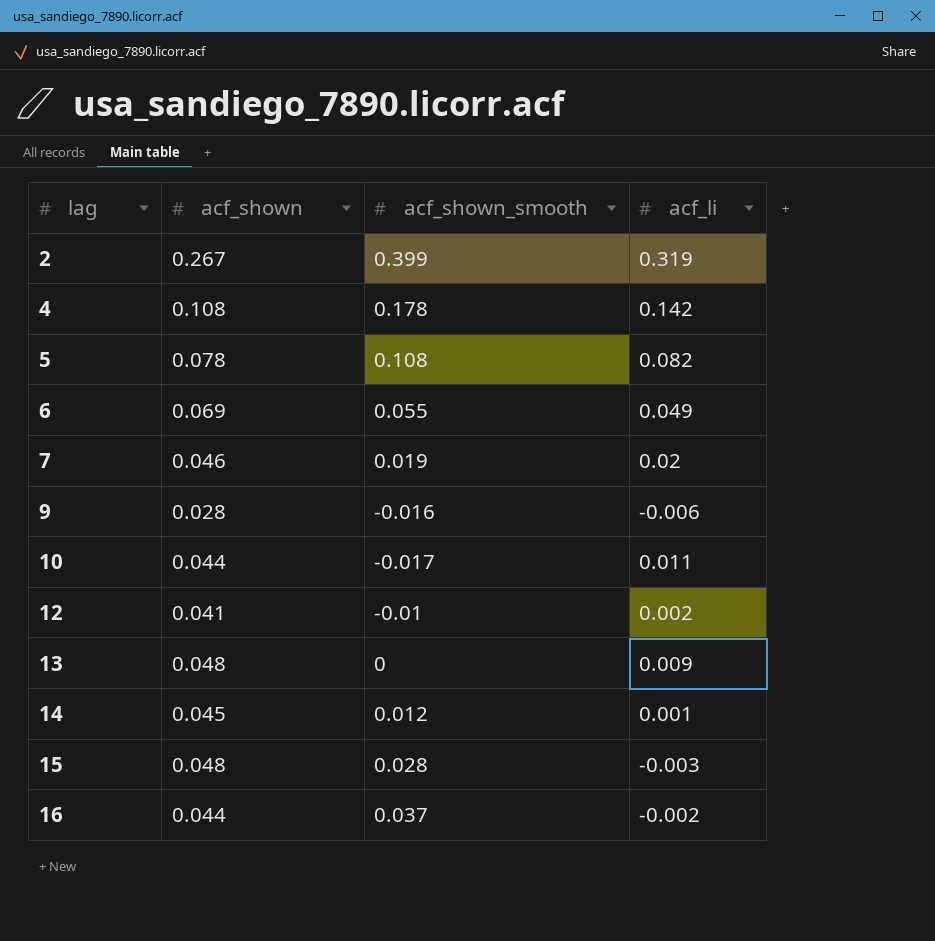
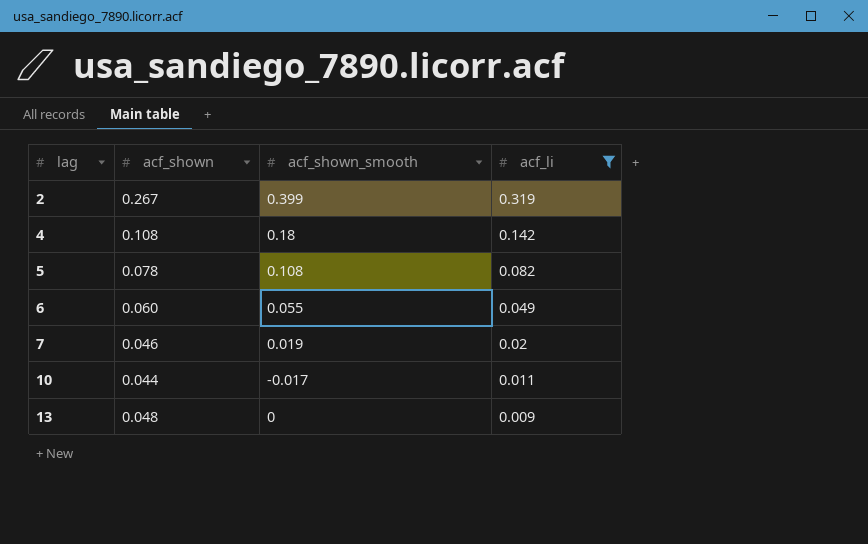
filter: none -> acf_li >= 0.009
4 | acf_shown_smooth: 0.178 -> 0.18
6 | acf_shown: 0.069 -> 0.060

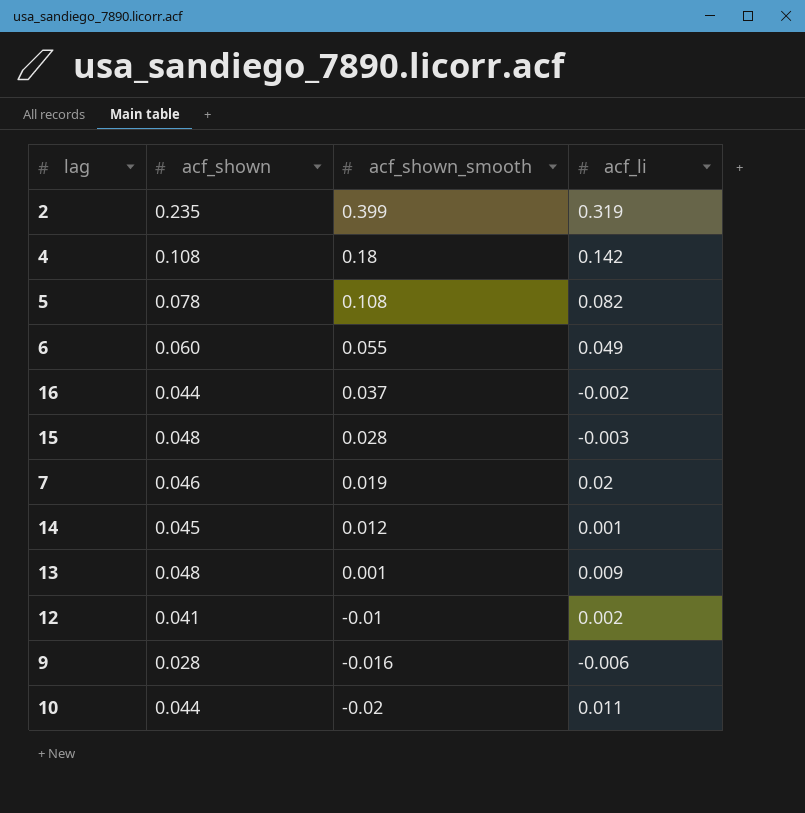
filter: acf_li >= 0.009 -> none
row order: lag ascending -> acf_shown_smooth descending
2 | acf_shown: 0.267 -> 0.235
13 | acf_shown_smooth: 0 -> 0.001
10 | acf_shown_smooth: -0.017 -> -0.02

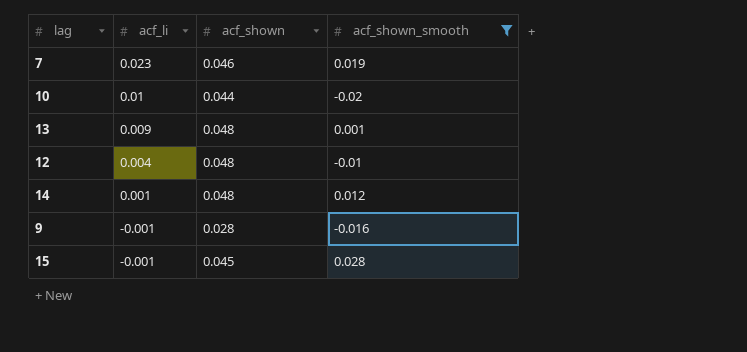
filter: none -> acf_shown_smooth <= 0.028
row order: acf_shown_smooth descending -> acf_li descending
column acf_li | position: 4 -> 2
7 | acf_li: 0.02 -> 0.023
10 | acf_li: 0.011 -> 0.01
12 | acf_li: 0.002 -> 0.004
12 | acf_shown: 0.041 -> 0.048
14 | acf_shown: 0.045 -> 0.048
9 | acf_li: -0.006 -> -0.001
15 | acf_li: -0.003 -> -0.001
15 | acf_shown: 0.048 -> 0.045

